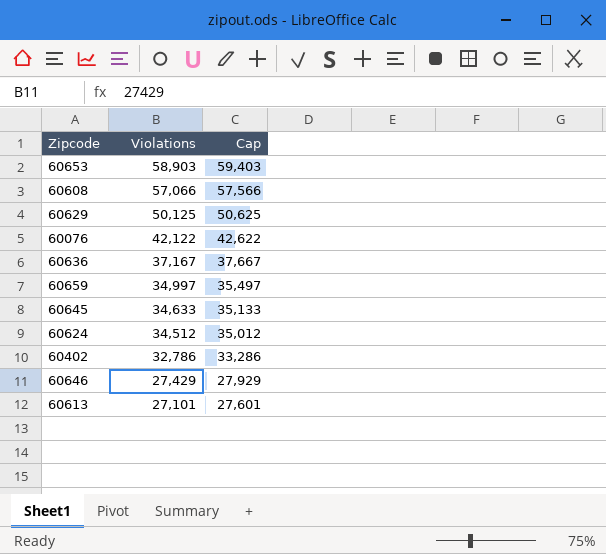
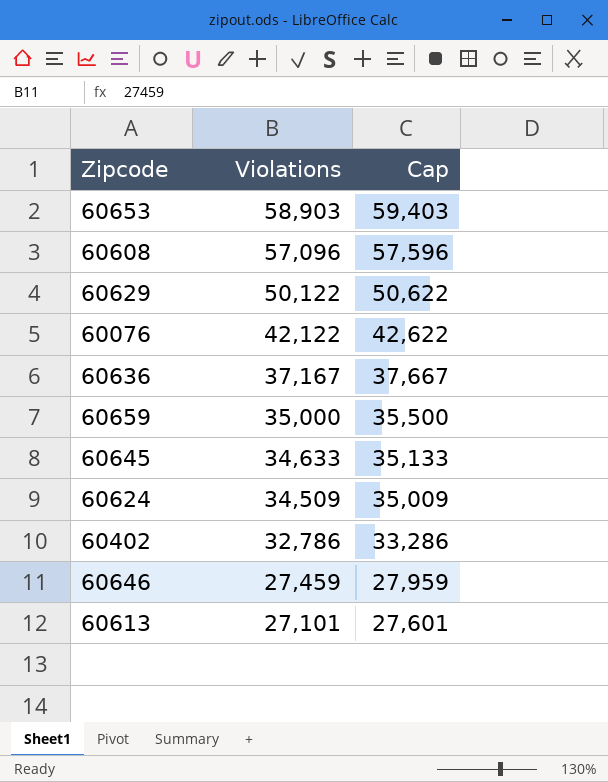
60608 | Violations: 57,066 -> 57,096
60608 | Cap: 57,566 -> 57,596
60629 | Violations: 50,125 -> 50,122
60629 | Cap: 50,625 -> 50,622
60659 | Violations: 34,997 -> 35,000
60659 | Cap: 35,497 -> 35,500
60624 | Violations: 34,512 -> 34,509
60624 | Cap: 35,012 -> 35,009
60646 | Violations: 27,429 -> 27,459
60646 | Cap: 27,929 -> 27,959

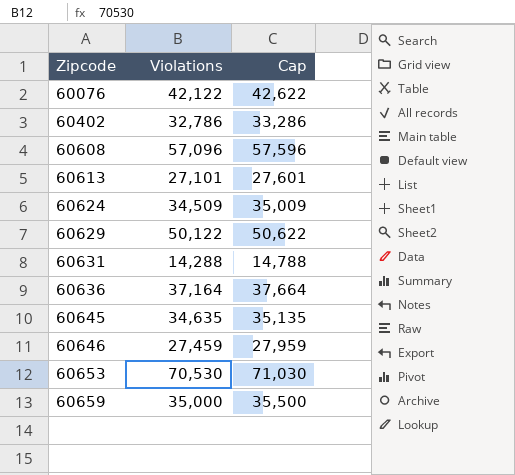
row order: Violations descending -> Zipcode ascending
row 60631: none -> 14,288 | 14,788
60636 | Violations: 37,167 -> 37,164
60636 | Cap: 37,667 -> 37,664
60645 | Violations: 34,633 -> 34,635
60645 | Cap: 35,133 -> 35,135
60653 | Violations: 58,903 -> 70,530
60653 | Cap: 59,403 -> 71,030

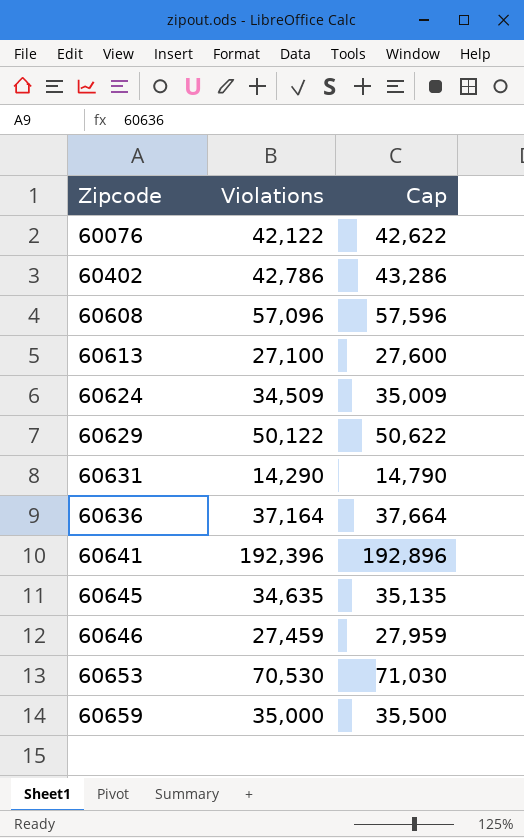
60402 | Violations: 32,786 -> 42,786
60402 | Cap: 33,286 -> 43,286
60613 | Violations: 27,101 -> 27,100
60613 | Cap: 27,601 -> 27,600
60631 | Violations: 14,288 -> 14,290
60631 | Cap: 14,788 -> 14,790
row 60641: none -> 192,396 | 192,896

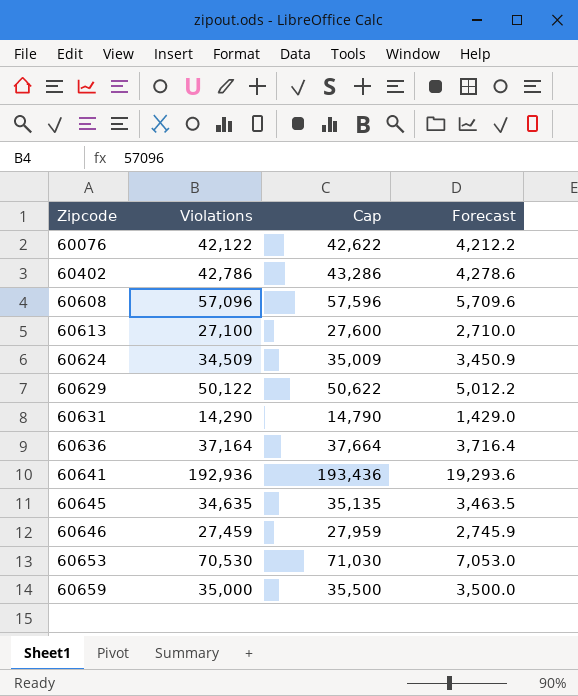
column Forecast | formula: none -> [Violations] * 0.1
60641 | Violations: 192,396 -> 192,936
60641 | Cap: 192,896 -> 193,436

